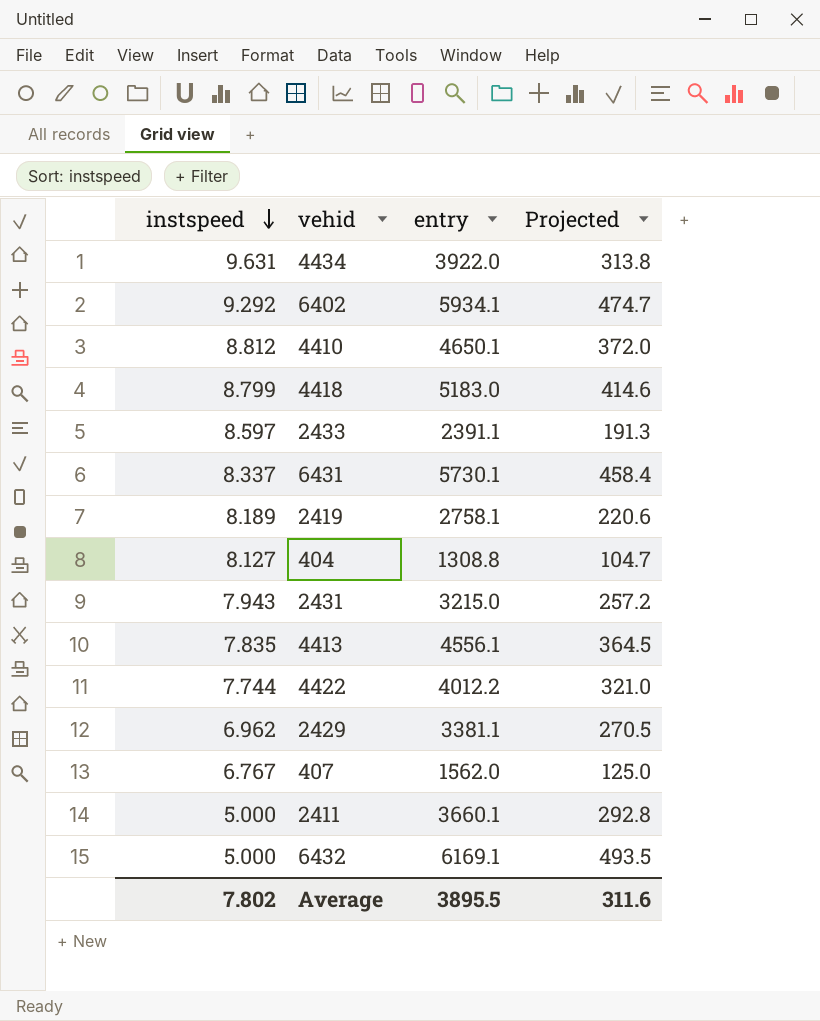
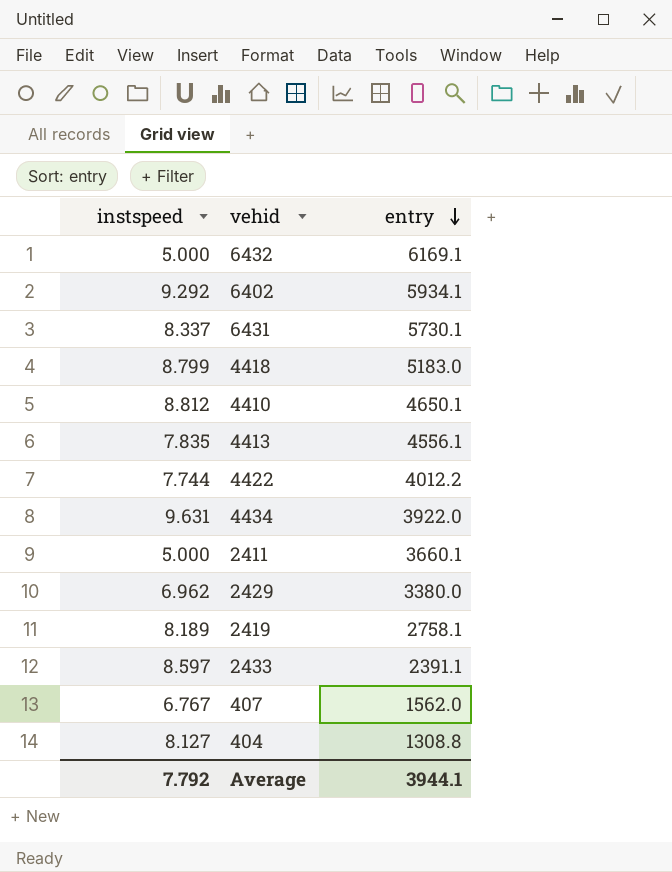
row order: instspeed descending -> entry descending
column Projected | formula: [entry] * 0.08 -> none
row 2431: 7.943 | 3215.0 | 257.2 -> none
2429 | entry: 3381.1 -> 3380.0
Average | instspeed: 7.802 -> 7.792
Average | entry: 3895.5 -> 3944.1

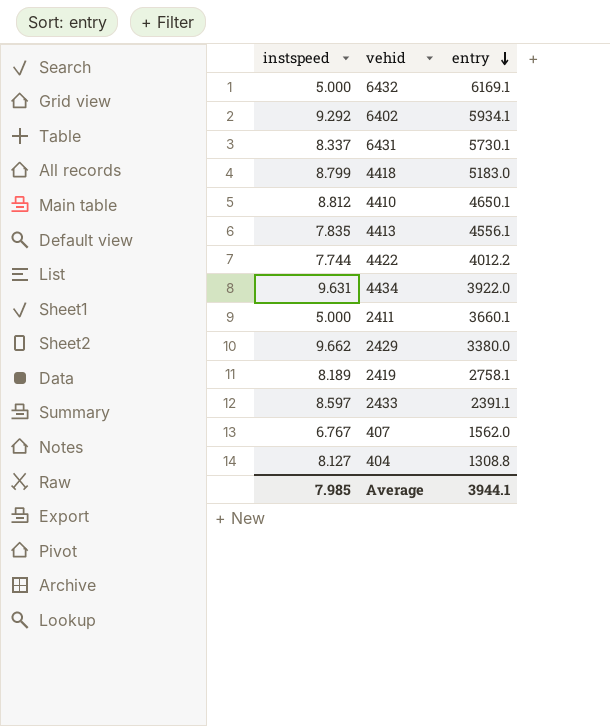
2429 | instspeed: 6.962 -> 9.662
Average | instspeed: 7.792 -> 7.985

